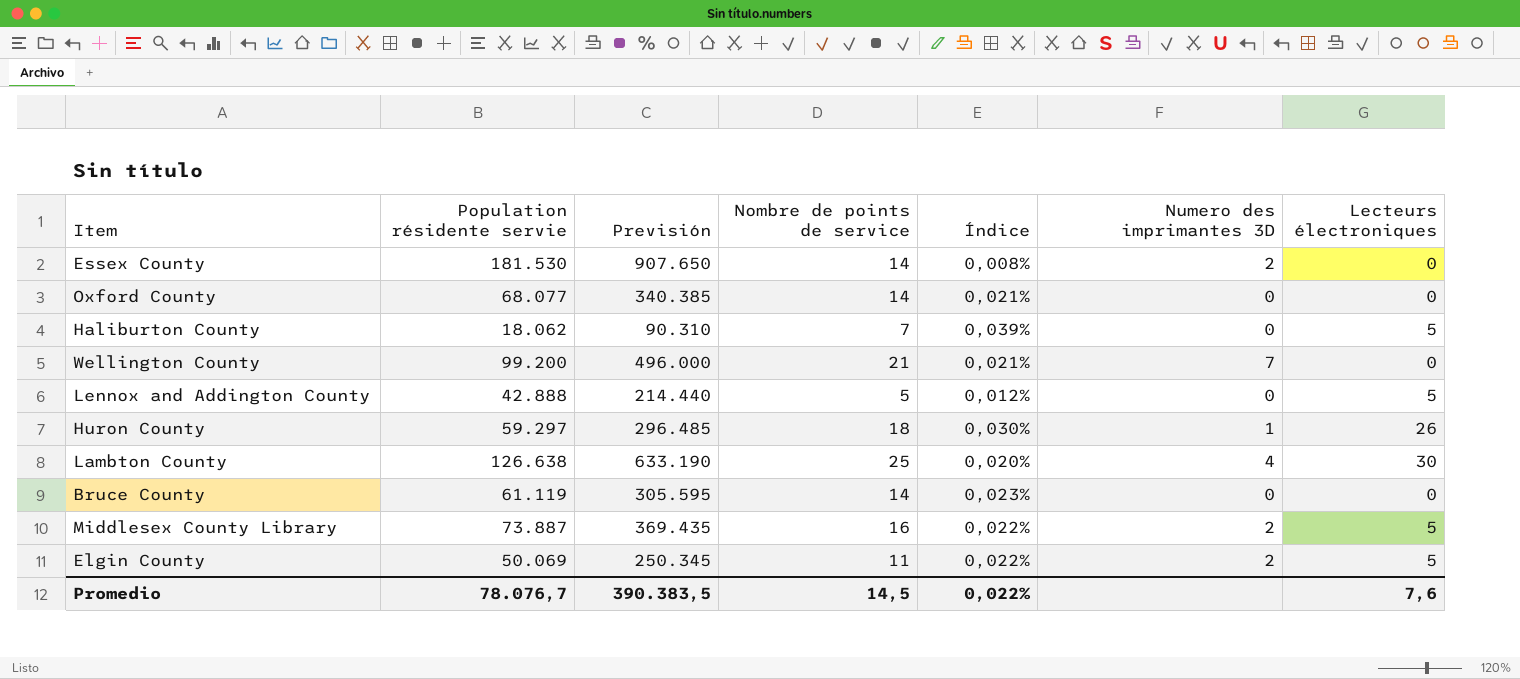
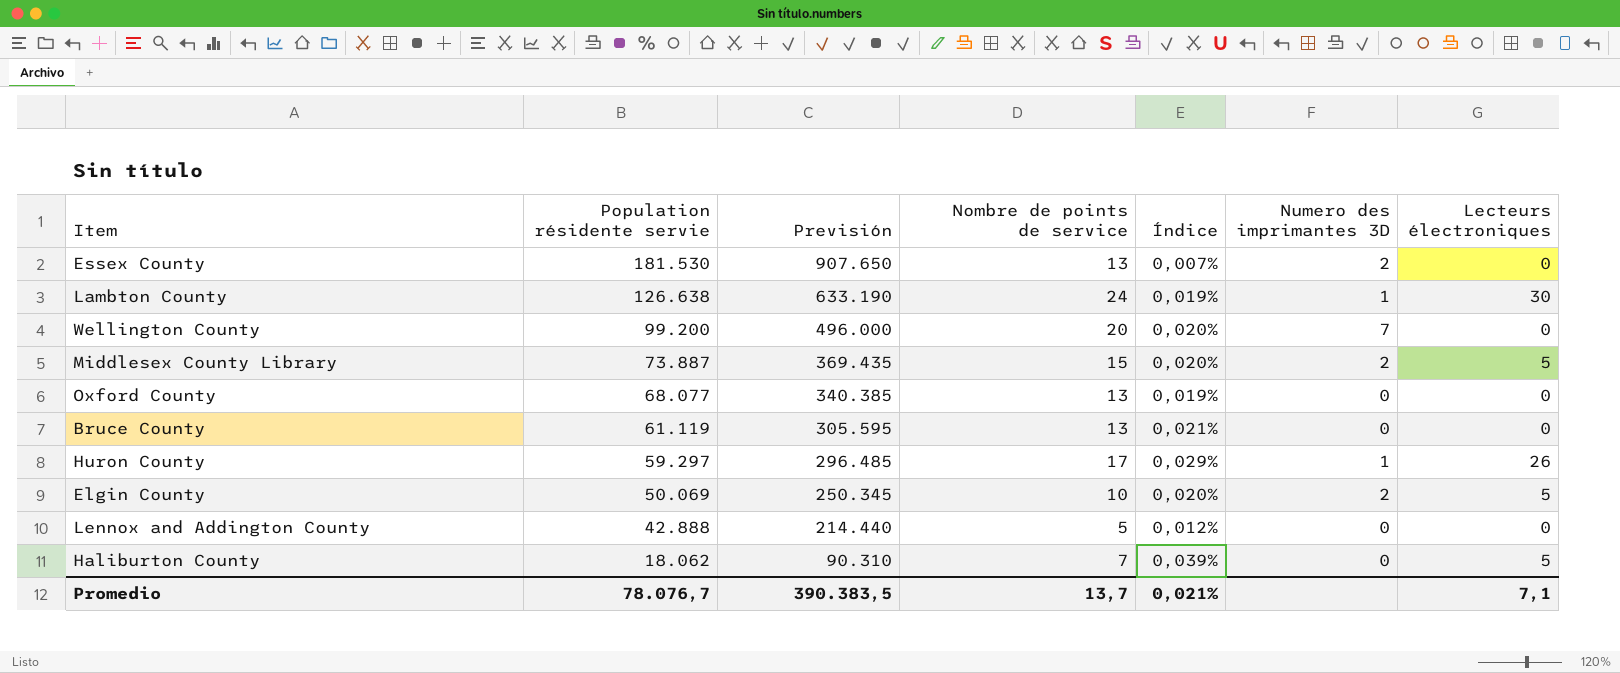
row order: none -> Population résidente servie descending
Essex County | Nombre de points de service: 14 -> 13
Essex County | Índice: 0,008% -> 0,007%
Lambton County | Nombre de points de service: 25 -> 24
Lambton County | Índice: 0,020% -> 0,019%
Lambton County | Numero des imprimantes 3D: 4 -> 1
Wellington County | Nombre de points de service: 21 -> 20
Wellington County | Índice: 0,021% -> 0,020%
Middlesex County Library | Nombre de points de service: 16 -> 15
Middlesex County Library | Índice: 0,022% -> 0,020%
Oxford County | Nombre de points de service: 14 -> 13
Oxford County | Índice: 0,021% -> 0,019%
Bruce County | Nombre de points de service: 14 -> 13
Bruce County | Índice: 0,023% -> 0,021%
Huron County | Nombre de points de service: 18 -> 17
Huron County | Índice: 0,030% -> 0,029%
Elgin County | Nombre de points de service: 11 -> 10
Elgin County | Índice: 0,022% -> 0,020%
Lennox and Addington County | Lecteurs électroniques: 5 -> 0
Promedio | Nombre de points de service: 14,5 -> 13,7
Promedio | Índice: 0,022% -> 0,021%
Promedio | Lecteurs électroniques: 7,6 -> 7,1

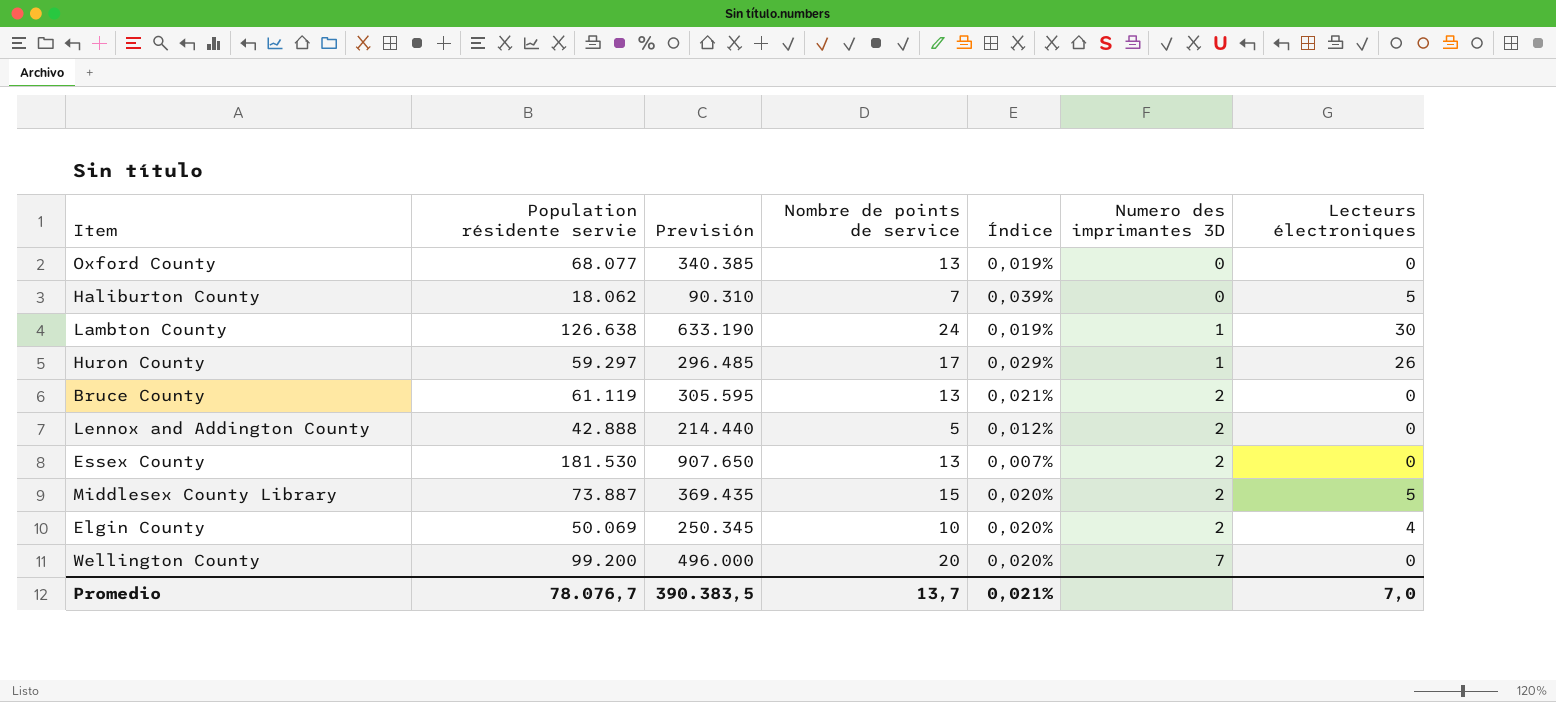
row order: Population résidente servie descending -> Numero des imprimantes 3D ascending
Bruce County | Numero des imprimantes 3D: 0 -> 2
Lennox and Addington County | Numero des imprimantes 3D: 0 -> 2
Elgin County | Lecteurs électroniques: 5 -> 4
Promedio | Lecteurs électroniques: 7,1 -> 7,0

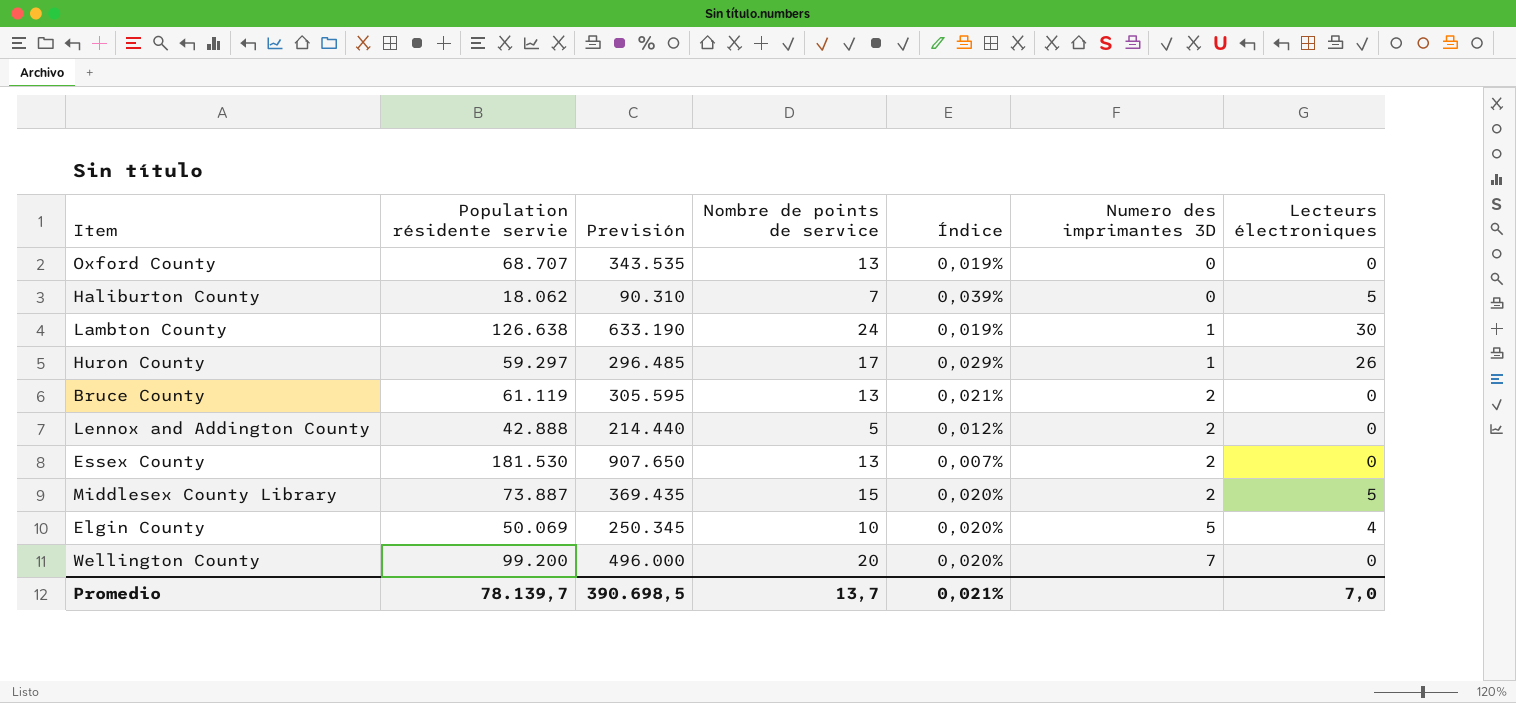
Oxford County | Population résidente servie: 68.077 -> 68.707
Oxford County | Previsión: 340.385 -> 343.535
Elgin County | Numero des imprimantes 3D: 2 -> 5
Promedio | Population résidente servie: 78.076,7 -> 78.139,7
Promedio | Previsión: 390.383,5 -> 390.698,5

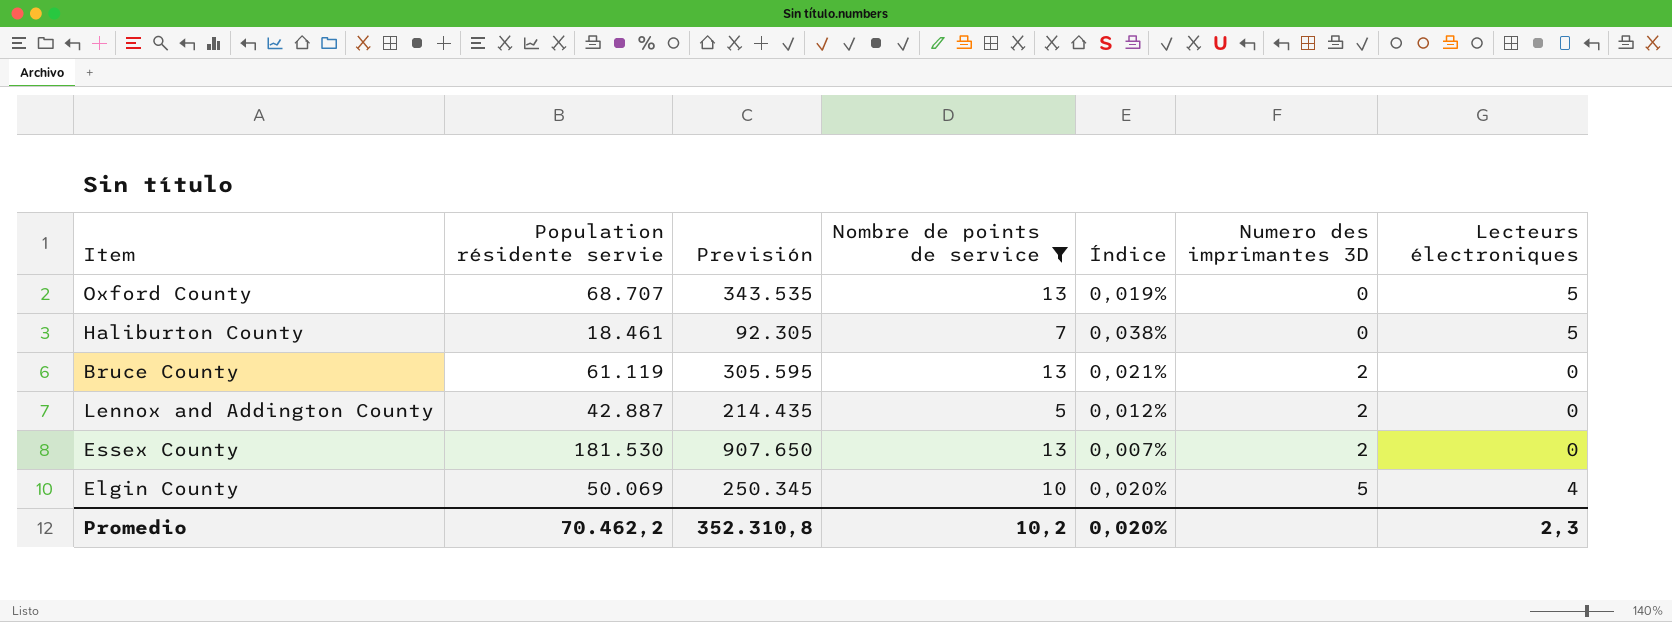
filter: none -> Nombre de points de service <= 13
Oxford County | Lecteurs électroniques: 0 -> 5
Haliburton County | Population résidente servie: 18.062 -> 18.461
Haliburton County | Previsión: 90.310 -> 92.305
Haliburton County | Índice: 0,039% -> 0,038%
Lennox and Addington County | Population résidente servie: 42.888 -> 42.887
Lennox and Addington County | Previsión: 214.440 -> 214.435
Promedio | Population résidente servie: 78.139,7 -> 70.462,2
Promedio | Previsión: 390.698,5 -> 352.310,8
Promedio | Nombre de points de service: 13,7 -> 10,2
Promedio | Índice: 0,021% -> 0,020%
Promedio | Lecteurs électroniques: 7,0 -> 2,3

